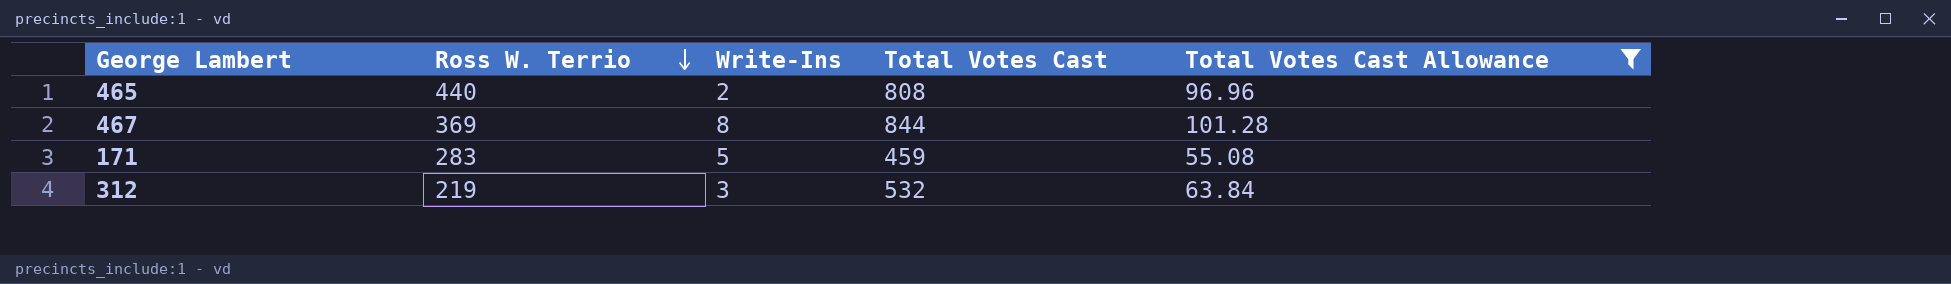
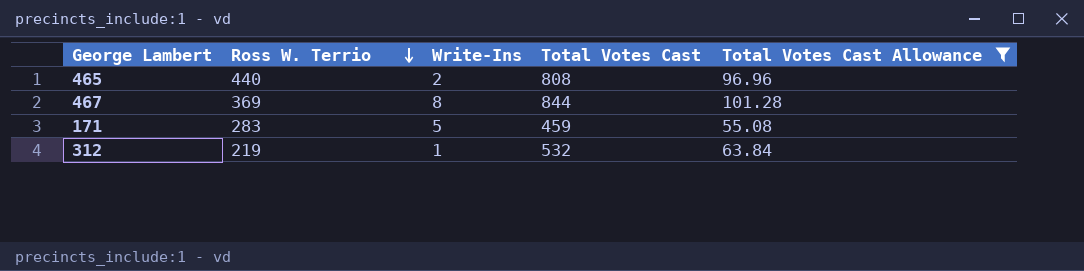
312 | Write-Ins: 3 -> 1

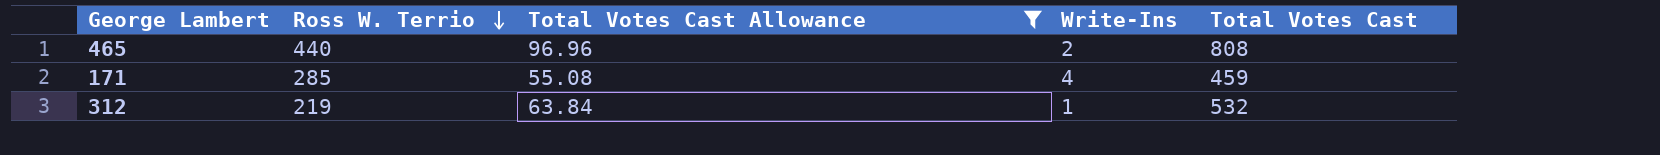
column Total Votes Cast Allowance | position: 5 -> 3
row 467: 369 | 8 | 844 | 101.28 -> none
171 | Ross W. Terrio: 283 -> 285
171 | Write-Ins: 5 -> 4

